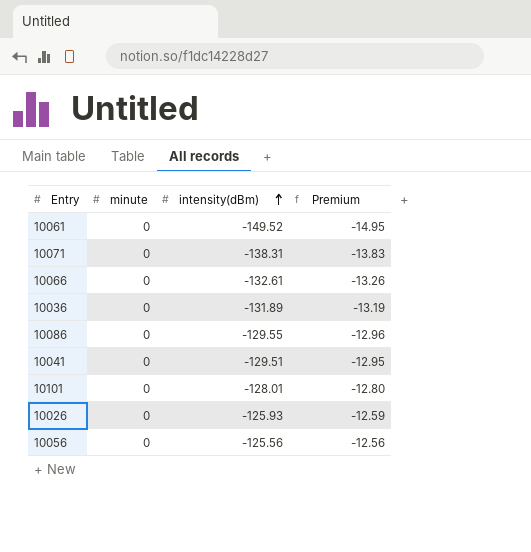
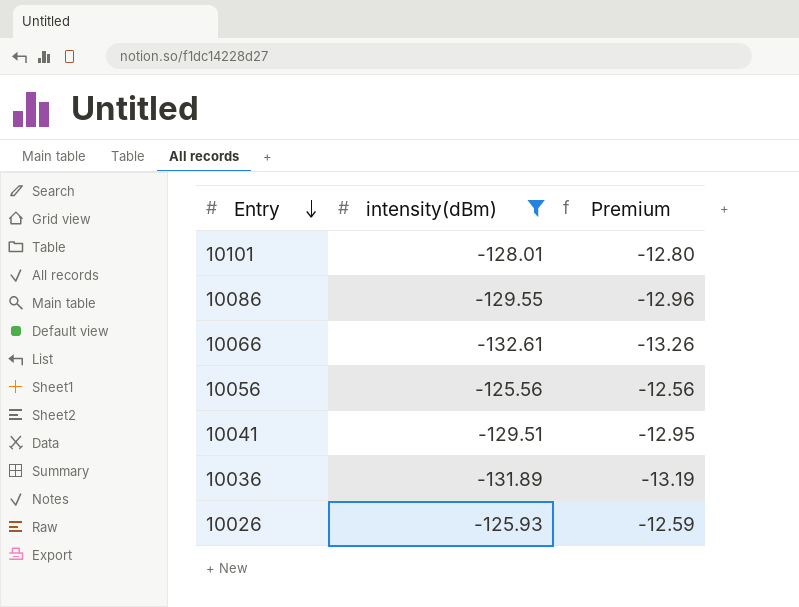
filter: none -> intensity(dBm) >= -132.61
row order: intensity(dBm) ascending -> Entry descending
column minute | position: 2 -> none

